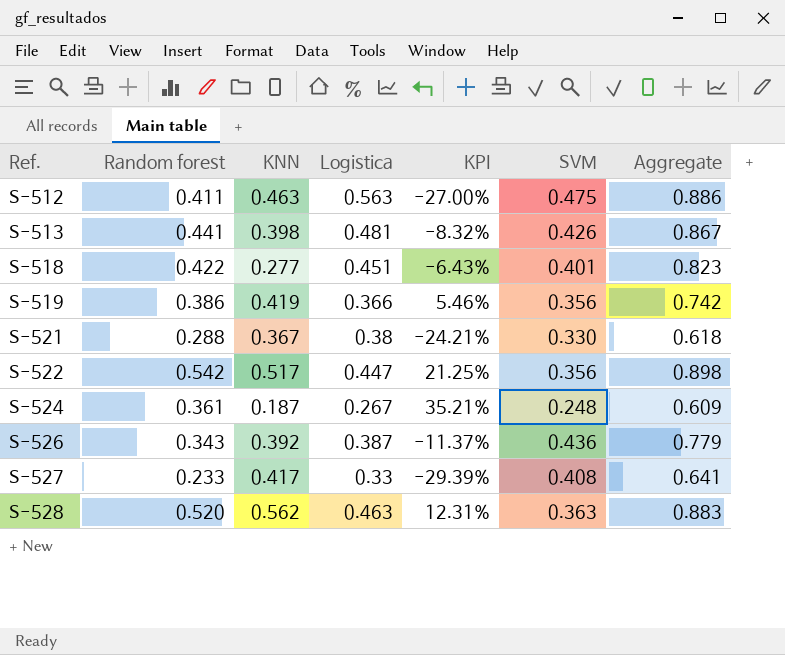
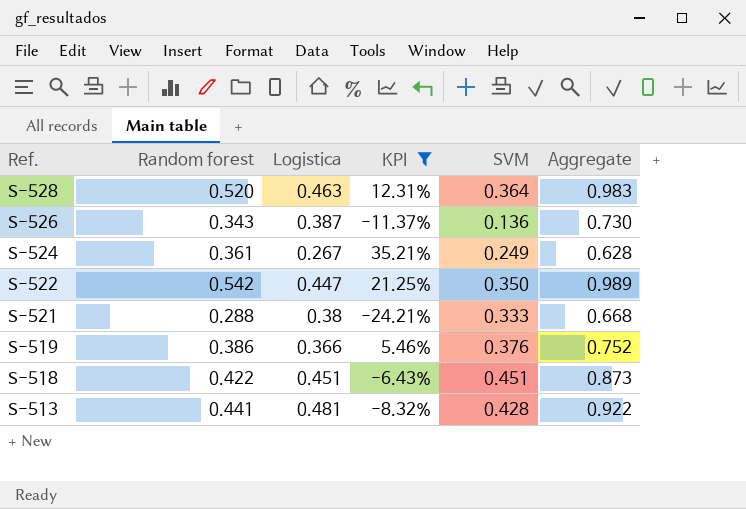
filter: none -> KPI >= -24.21%
row order: Ref. ascending -> Ref. descending
column KNN | position: 3 -> none
column Aggregate | formula: [Random forest] + [SVM] -> [Random forest] + [Logistica]
S-528 | SVM: 0.363 -> 0.364
S-526 | SVM: 0.436 -> 0.136
S-524 | SVM: 0.248 -> 0.249
S-522 | SVM: 0.356 -> 0.350
S-521 | SVM: 0.330 -> 0.333
S-519 | SVM: 0.356 -> 0.376
S-518 | SVM: 0.401 -> 0.451
S-513 | SVM: 0.426 -> 0.428

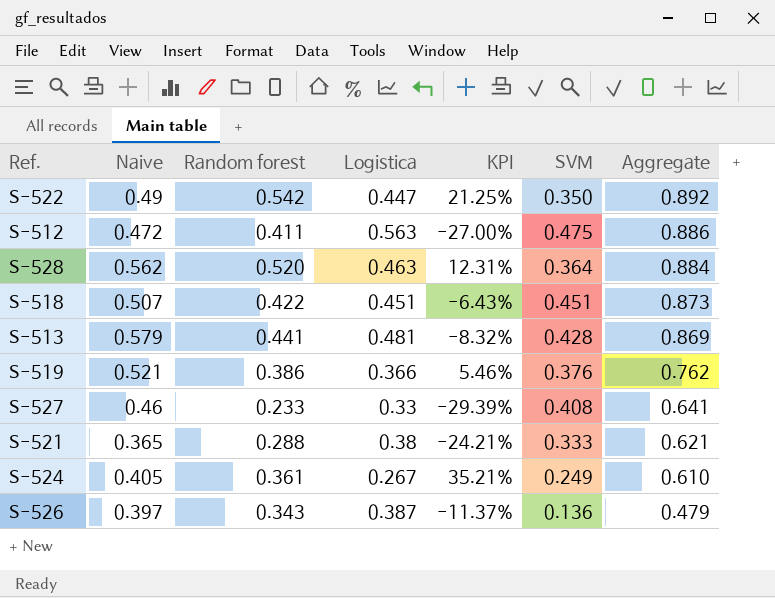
filter: KPI >= -24.21% -> none
row order: Ref. descending -> Aggregate descending
column Naive | position: none -> 2
column Aggregate | formula: [Random forest] + [Logistica] -> [Random forest] + [SVM]

